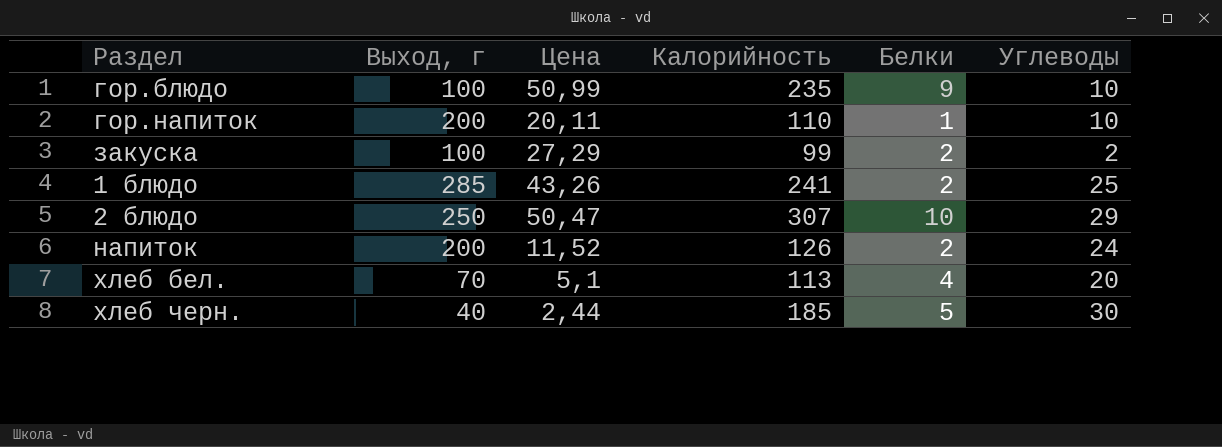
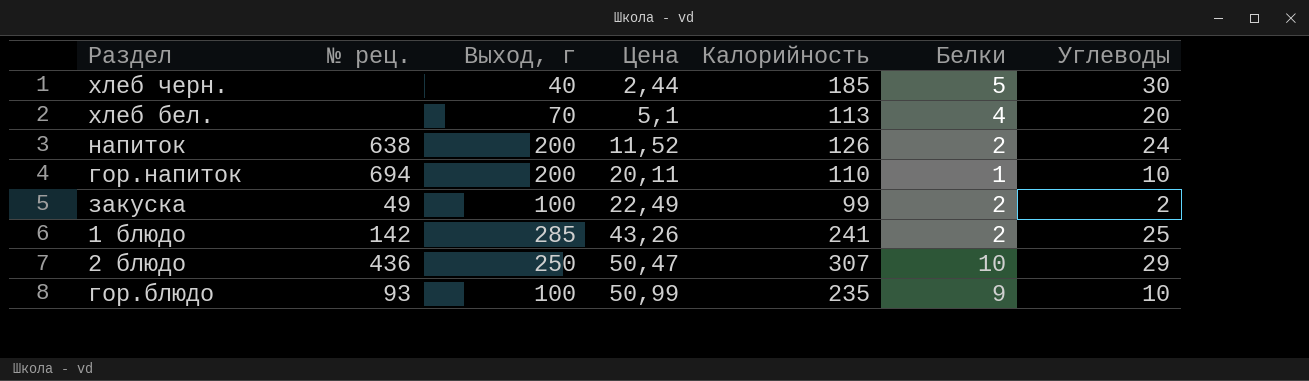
row order: none -> Цена ascending
column № рец. | position: none -> 2
закуска | Цена: 27,29 -> 22,49

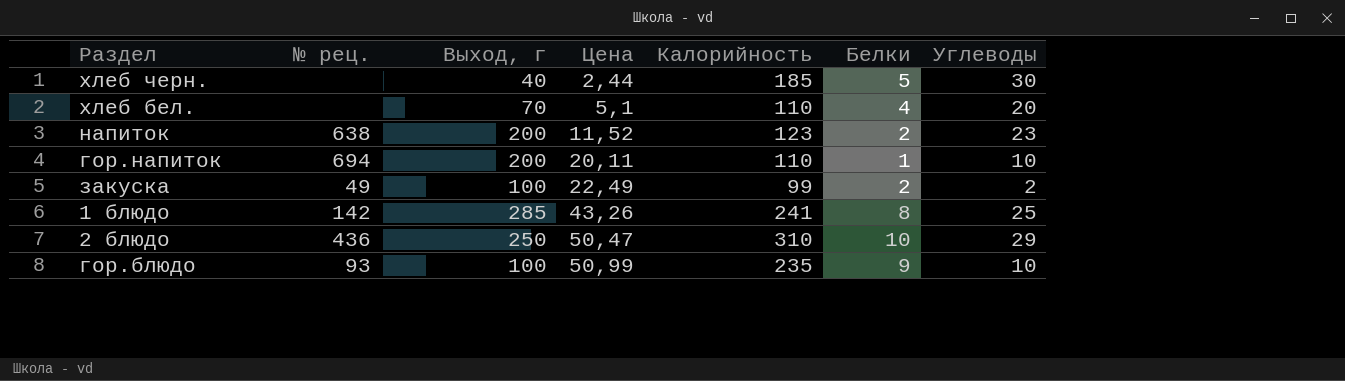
хлеб бел. | Калорийность: 113 -> 110
напиток | Калорийность: 126 -> 123
напиток | Углеводы: 24 -> 23
1 блюдо | Белки: 2 -> 8
2 блюдо | Калорийность: 307 -> 310

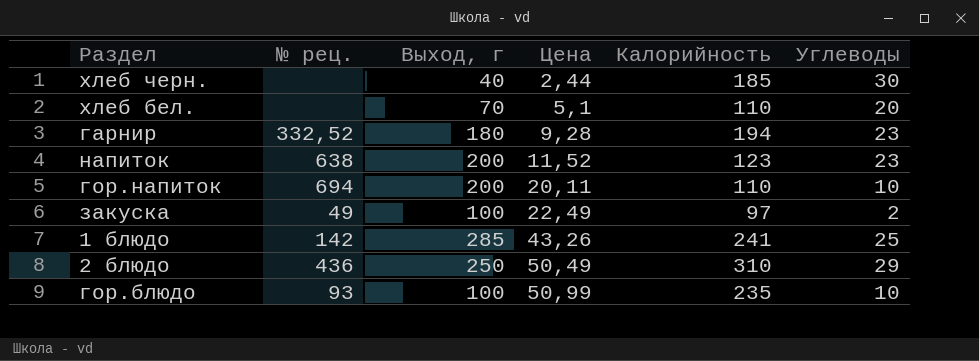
column Белки | position: 6 -> none
row гарнир: none -> 332,52 | 180 | 9,28 | 194 | 23
закуска | Калорийность: 99 -> 97
2 блюдо | Цена: 50,47 -> 50,49

